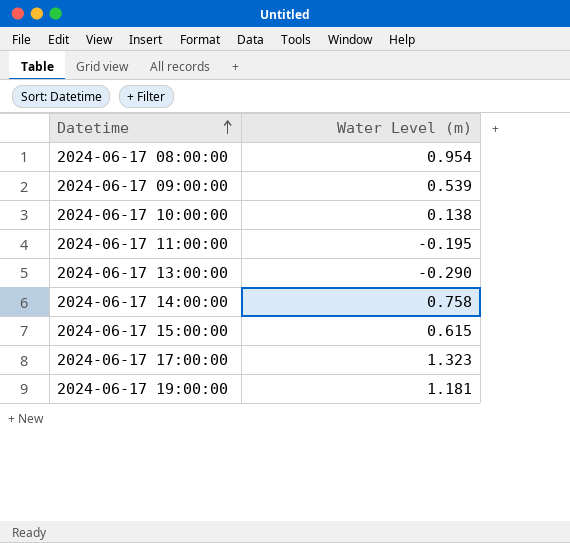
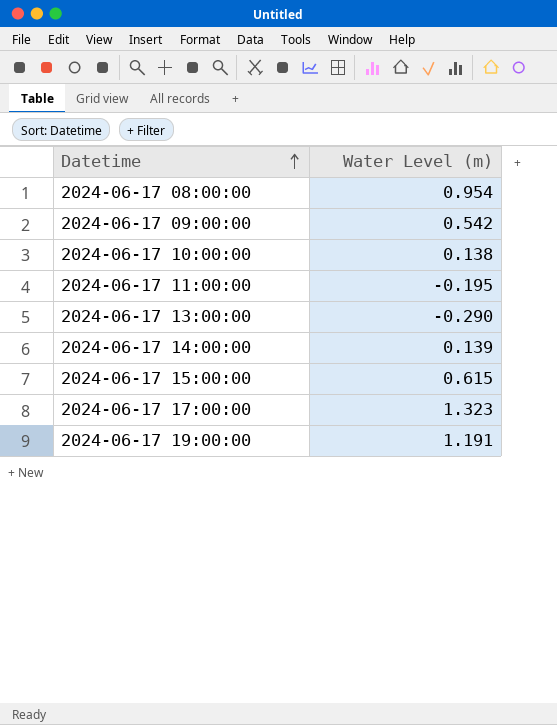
2024-06-17 09:00:00 | Water Level (m): 0.539 -> 0.542
2024-06-17 14:00:00 | Water Level (m): 0.758 -> 0.139
2024-06-17 19:00:00 | Water Level (m): 1.181 -> 1.191

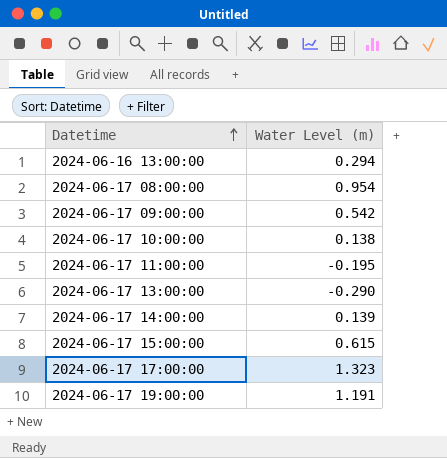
row 2024-06-16 13:00:00: none -> 0.294

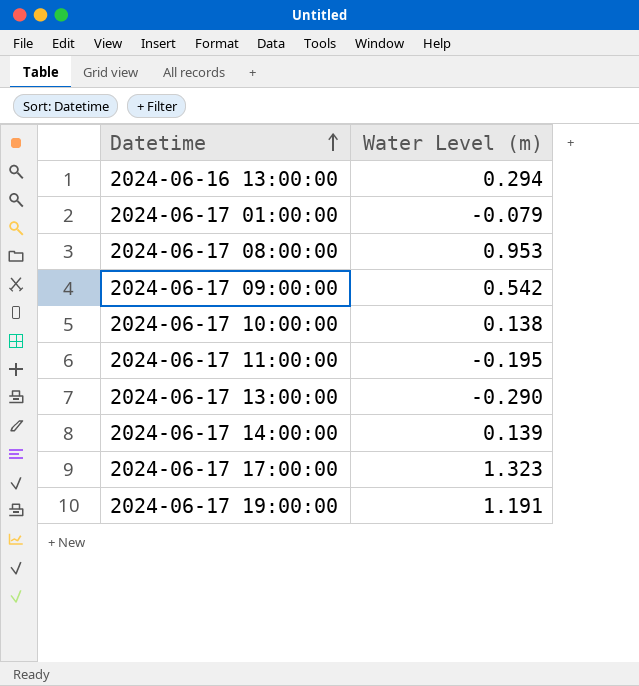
row 2024-06-17 15:00:00: 0.615 -> none
row 2024-06-17 01:00:00: none -> -0.079
2024-06-17 08:00:00 | Water Level (m): 0.954 -> 0.953

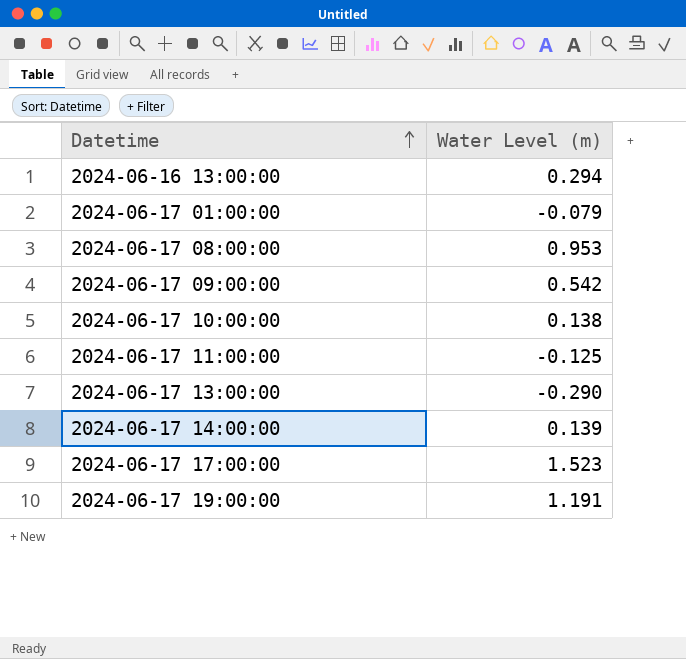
2024-06-17 11:00:00 | Water Level (m): -0.195 -> -0.125
2024-06-17 17:00:00 | Water Level (m): 1.323 -> 1.523

